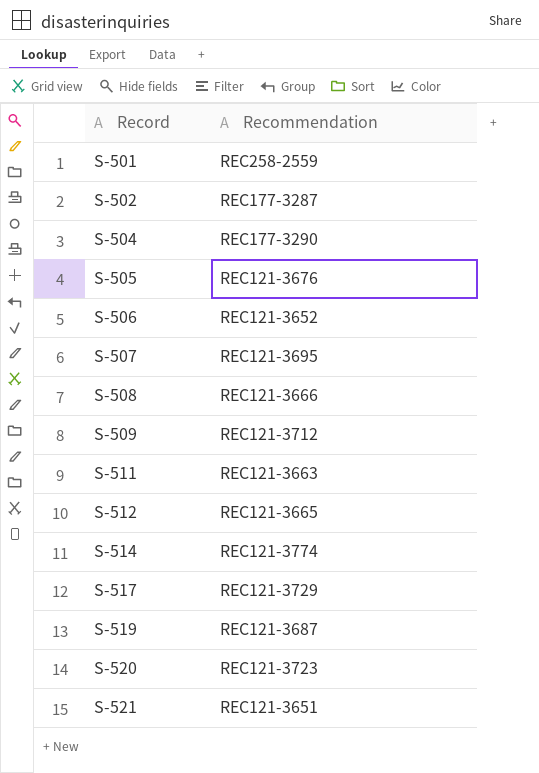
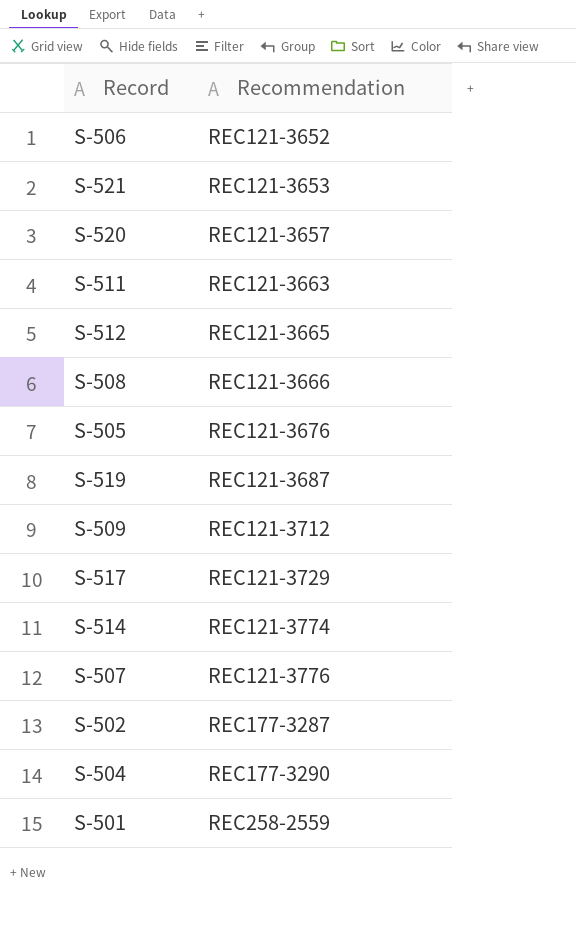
row order: Record ascending -> Recommendation ascending
S-521 | Recommendation: REC121-3651 -> REC121-3653
S-520 | Recommendation: REC121-3723 -> REC121-3657
S-507 | Recommendation: REC121-3695 -> REC121-3776

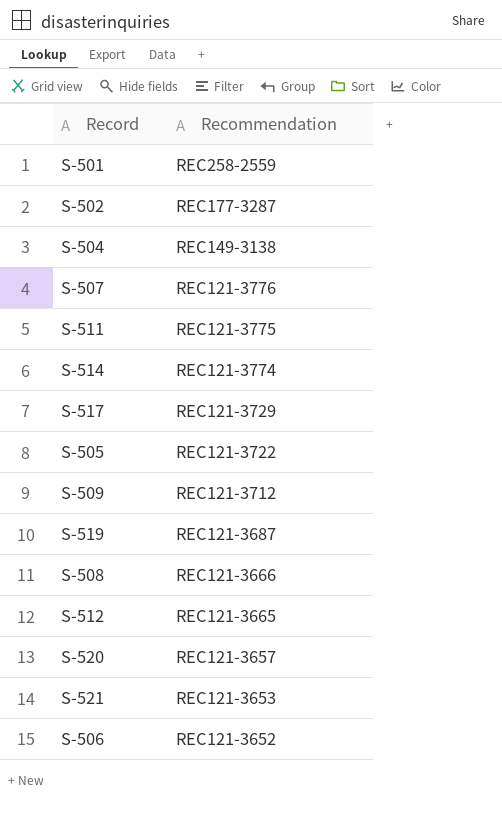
row order: Recommendation ascending -> Recommendation descending
S-504 | Recommendation: REC177-3290 -> REC149-3138
S-511 | Recommendation: REC121-3663 -> REC121-3775
S-505 | Recommendation: REC121-3676 -> REC121-3722

